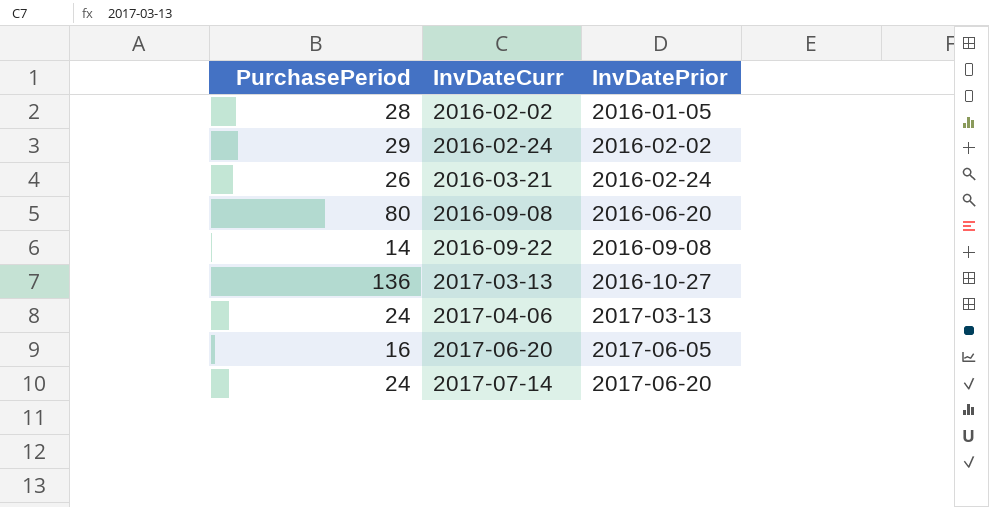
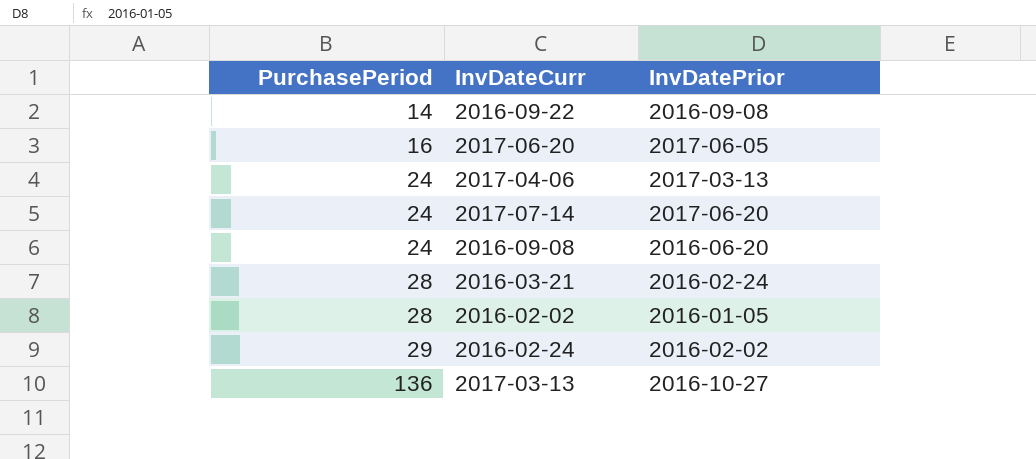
row order: InvDateCurr ascending -> PurchasePeriod ascending
2016-09-08 | PurchasePeriod: 80 -> 24
2016-03-21 | PurchasePeriod: 26 -> 28

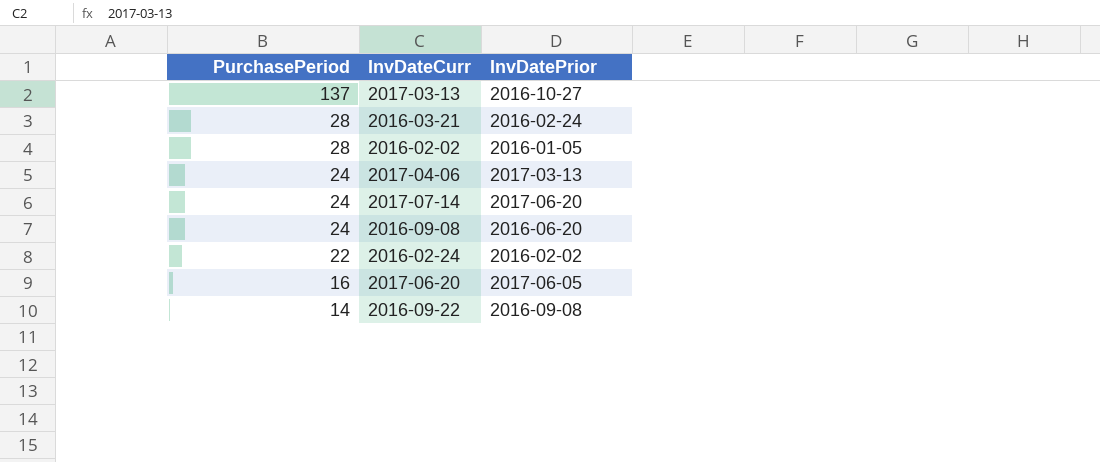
row order: PurchasePeriod ascending -> PurchasePeriod descending
2017-03-13 | PurchasePeriod: 136 -> 137
2016-02-24 | PurchasePeriod: 29 -> 22

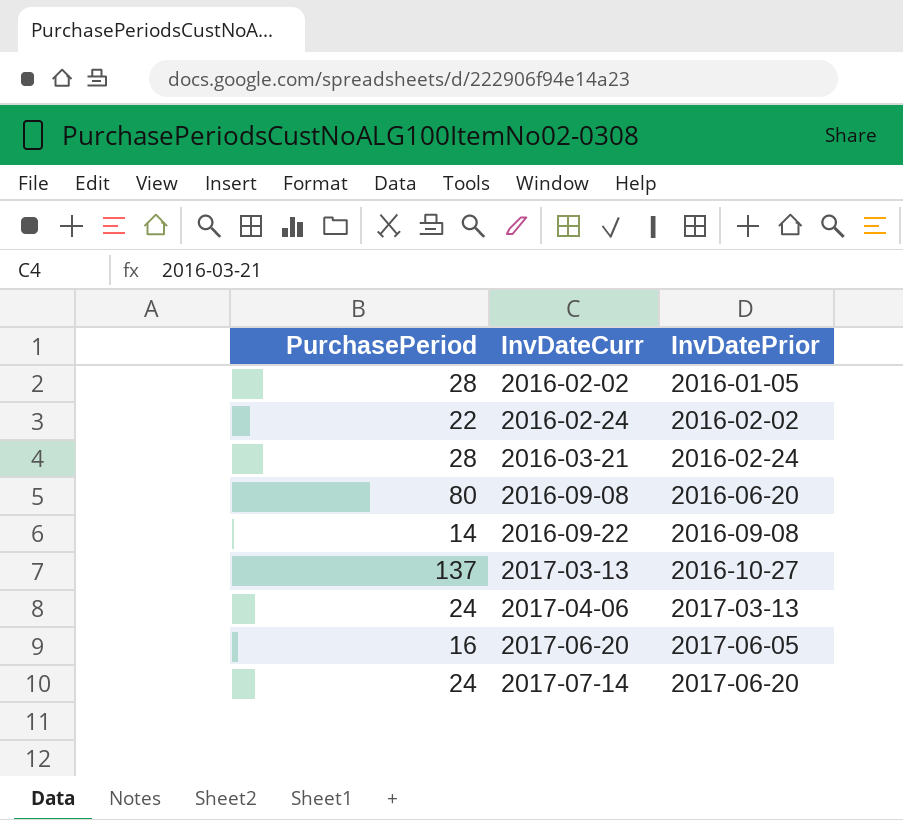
row order: PurchasePeriod descending -> InvDateCurr ascending
2016-09-08 | PurchasePeriod: 24 -> 80

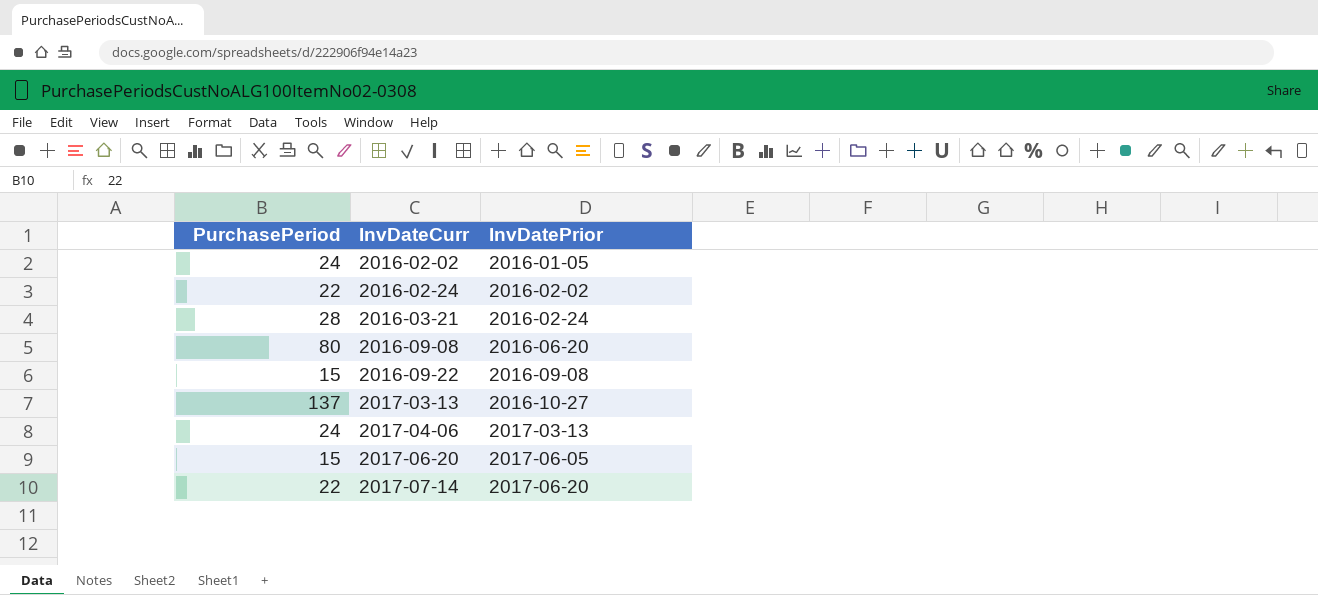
2016-02-02 | PurchasePeriod: 28 -> 24
2016-09-22 | PurchasePeriod: 14 -> 15
2017-06-20 | PurchasePeriod: 16 -> 15
2017-07-14 | PurchasePeriod: 24 -> 22

